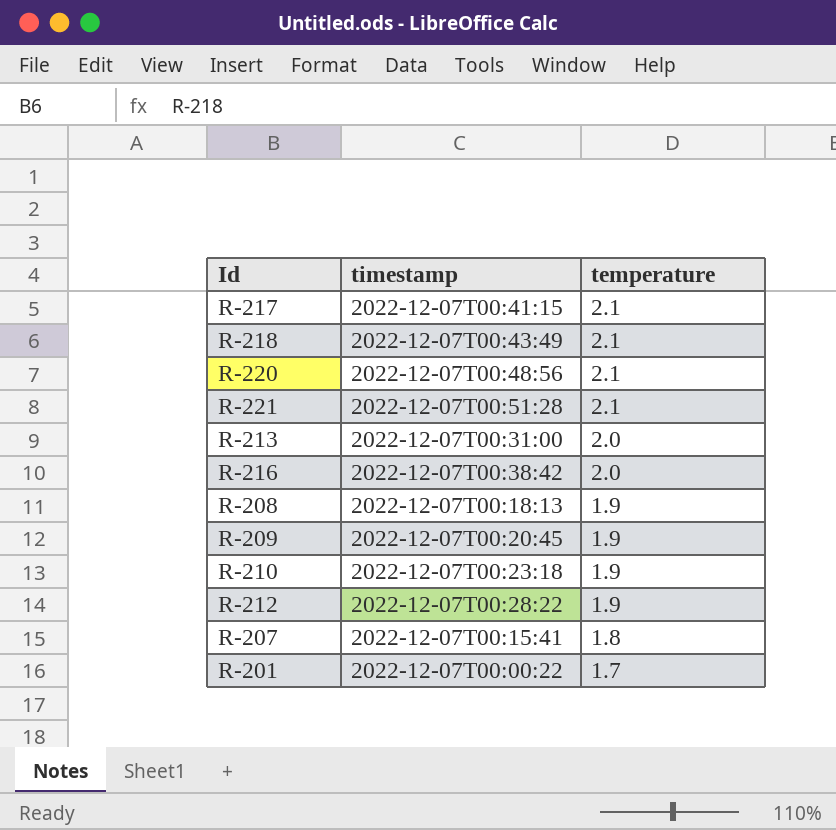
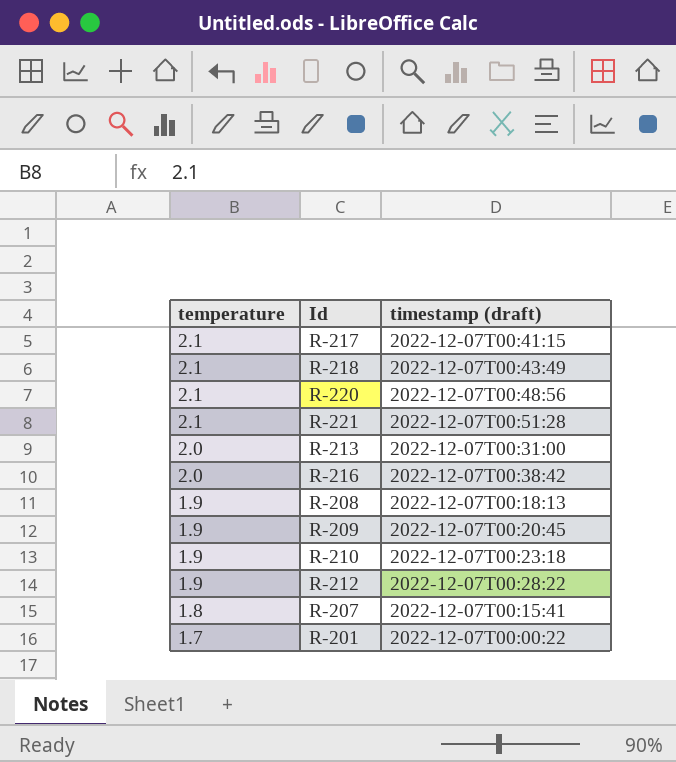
column temperature | position: 3 -> 1
column name: timestamp -> timestamp (draft)

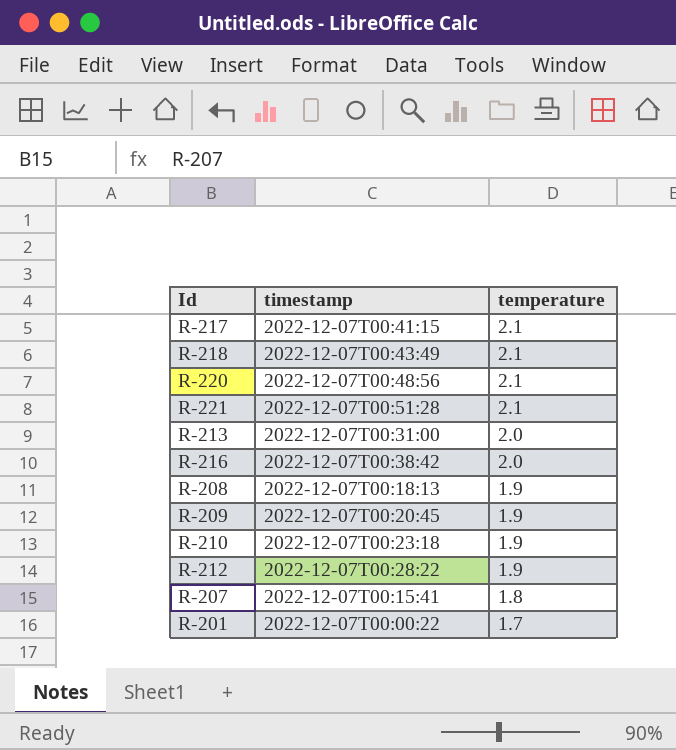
column name: timestamp (draft) -> timestamp
column temperature | position: 1 -> 3

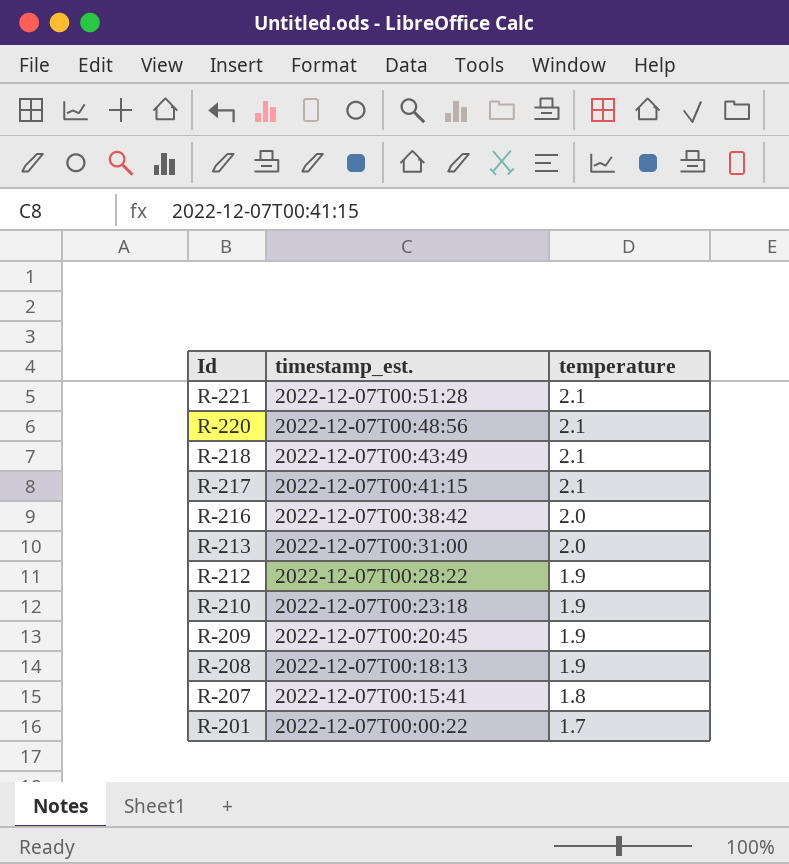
row order: temperature descending -> Id descending
column name: timestamp -> timestamp_est.

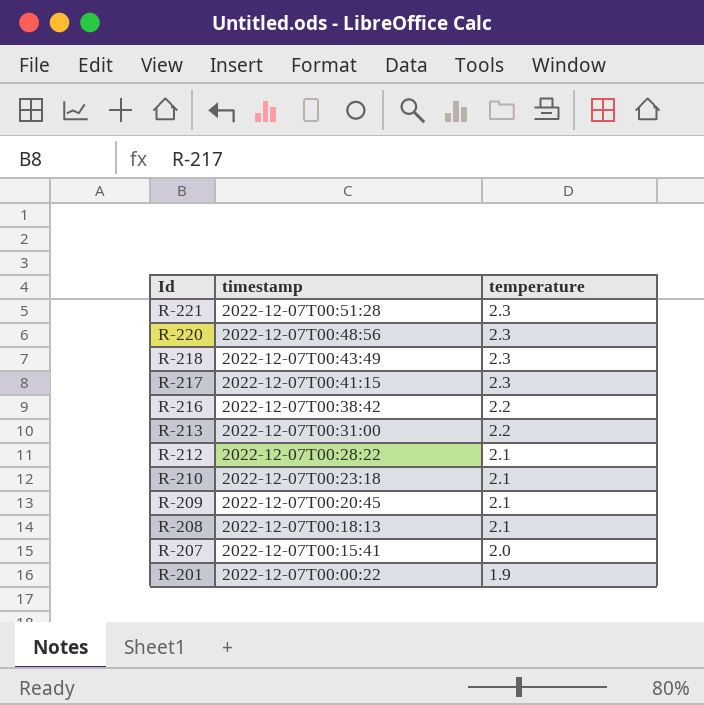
column name: timestamp_est. -> timestamp
R-221 | temperature: 2.1 -> 2.3
R-220 | temperature: 2.1 -> 2.3
R-218 | temperature: 2.1 -> 2.3
R-217 | temperature: 2.1 -> 2.3
R-216 | temperature: 2.0 -> 2.2
R-213 | temperature: 2.0 -> 2.2
R-212 | temperature: 1.9 -> 2.1
R-210 | temperature: 1.9 -> 2.1
R-209 | temperature: 1.9 -> 2.1
R-208 | temperature: 1.9 -> 2.1
R-207 | temperature: 1.8 -> 2.0
R-201 | temperature: 1.7 -> 1.9

